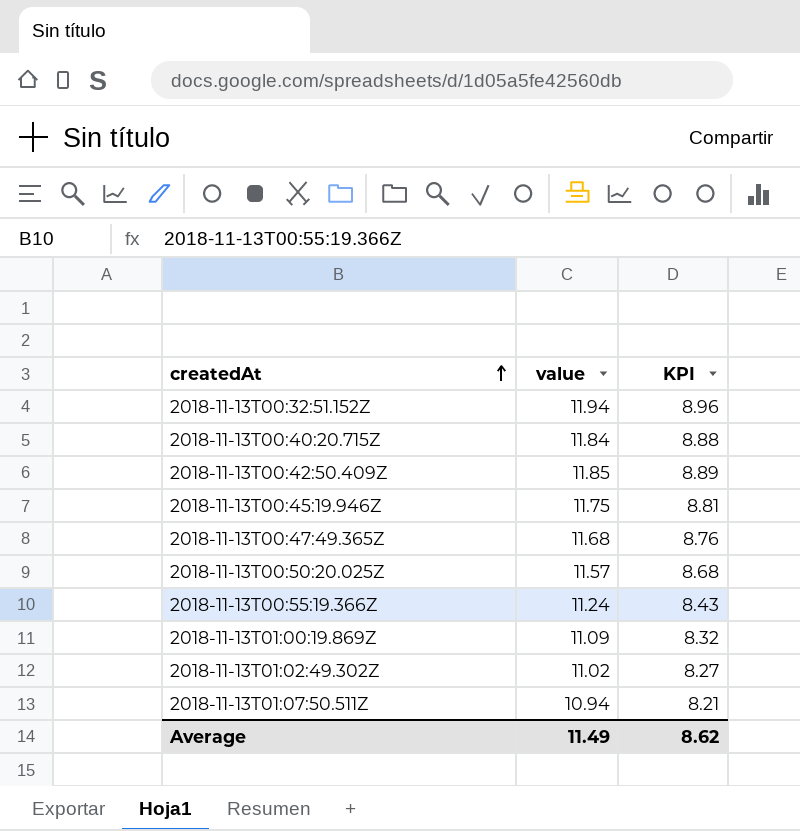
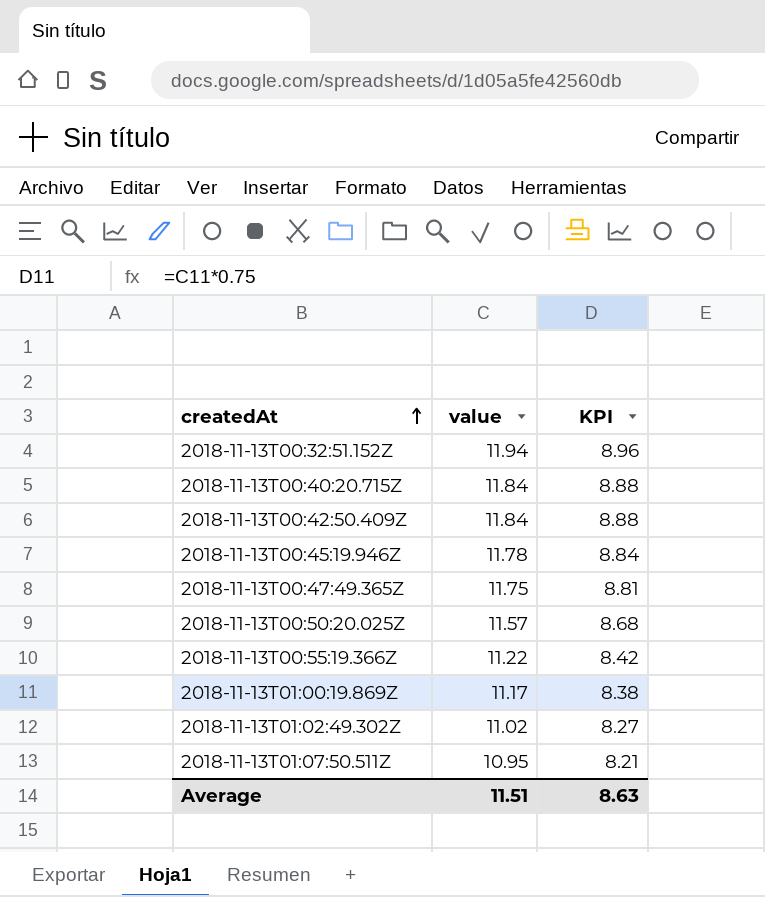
2018-11-13T00:42:50.409Z | value: 11.85 -> 11.84
2018-11-13T00:42:50.409Z | KPI: 8.89 -> 8.88
2018-11-13T00:45:19.946Z | value: 11.75 -> 11.78
2018-11-13T00:45:19.946Z | KPI: 8.81 -> 8.84
2018-11-13T00:47:49.365Z | value: 11.68 -> 11.75
2018-11-13T00:47:49.365Z | KPI: 8.76 -> 8.81
2018-11-13T00:55:19.366Z | value: 11.24 -> 11.22
2018-11-13T00:55:19.366Z | KPI: 8.43 -> 8.42
2018-11-13T01:00:19.869Z | value: 11.09 -> 11.17
2018-11-13T01:00:19.869Z | KPI: 8.32 -> 8.38
2018-11-13T01:07:50.511Z | value: 10.94 -> 10.95
Average | value: 11.49 -> 11.51
Average | KPI: 8.62 -> 8.63

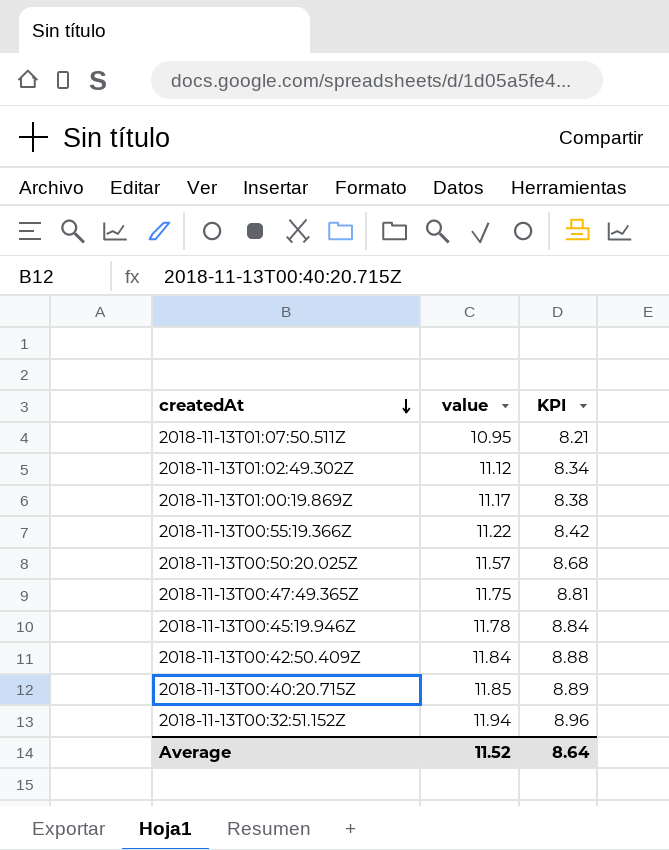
row order: createdAt ascending -> createdAt descending
2018-11-13T01:02:49.302Z | value: 11.02 -> 11.12
2018-11-13T01:02:49.302Z | KPI: 8.27 -> 8.34
2018-11-13T00:40:20.715Z | value: 11.84 -> 11.85
2018-11-13T00:40:20.715Z | KPI: 8.88 -> 8.89
Average | value: 11.51 -> 11.52
Average | KPI: 8.63 -> 8.64

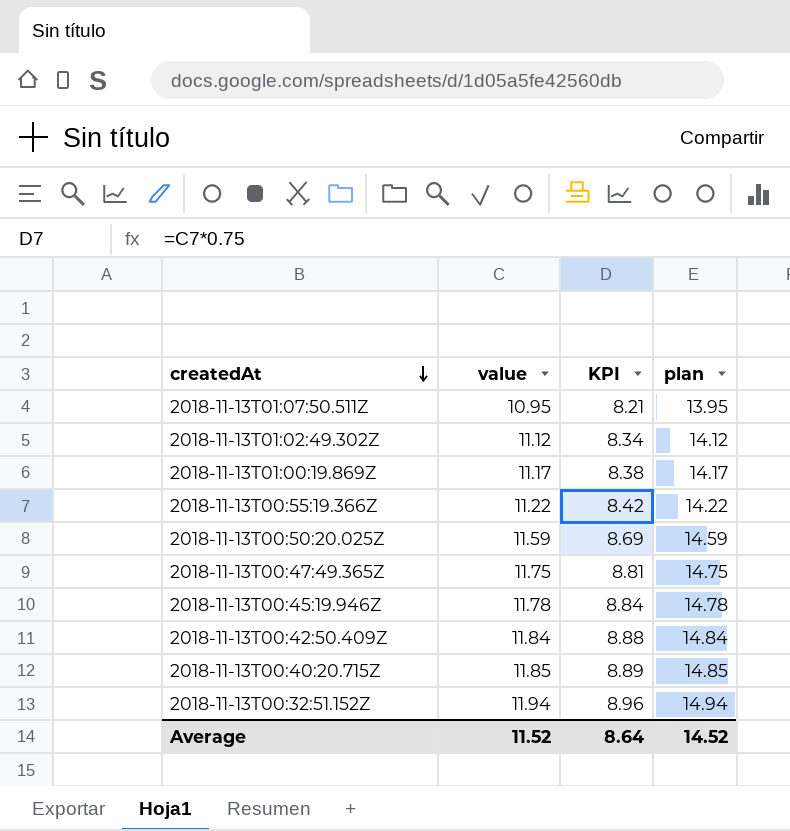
column plan | formula: none -> [value] + 3
2018-11-13T00:50:20.025Z | value: 11.57 -> 11.59
2018-11-13T00:50:20.025Z | KPI: 8.68 -> 8.69

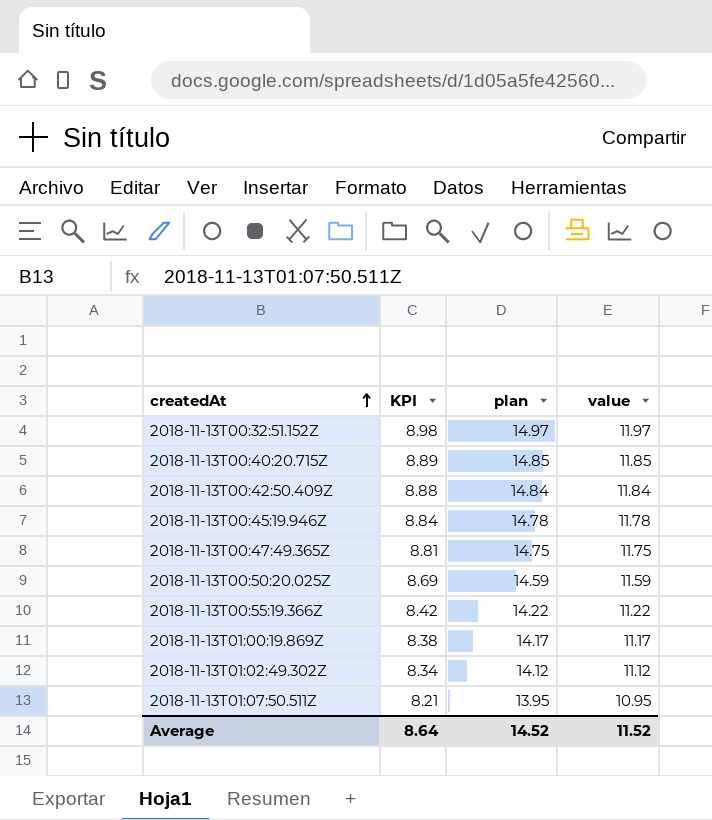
row order: createdAt descending -> createdAt ascending
column value | position: 2 -> 4
2018-11-13T00:32:51.152Z | KPI: 8.96 -> 8.98
2018-11-13T00:32:51.152Z | plan: 14.94 -> 14.97
2018-11-13T00:32:51.152Z | value: 11.94 -> 11.97

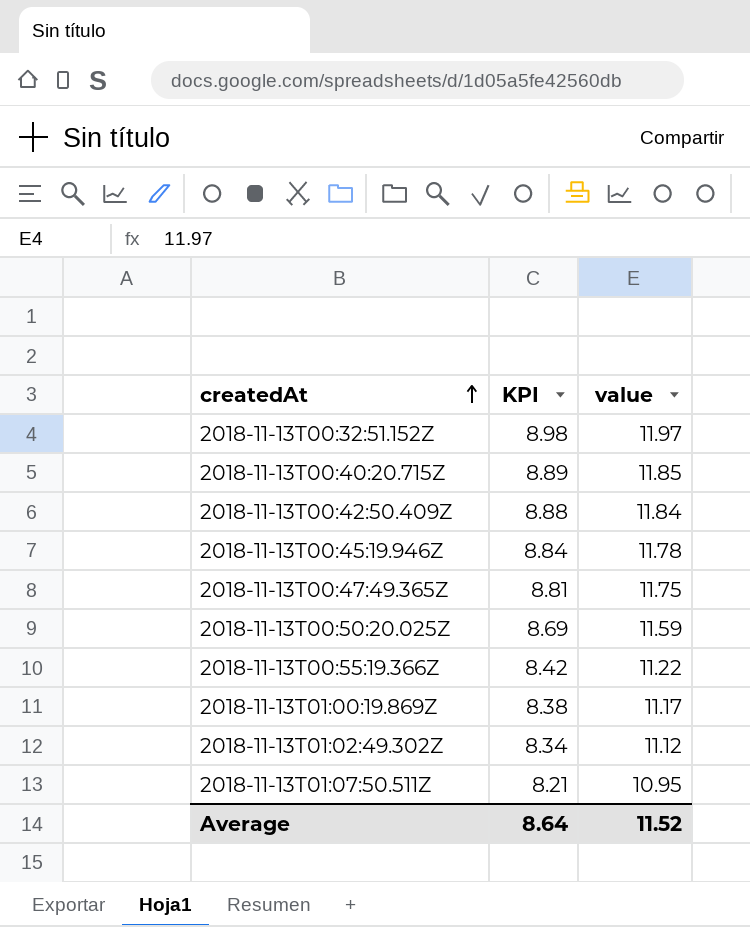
column plan | formula: [value] + 3 -> none

